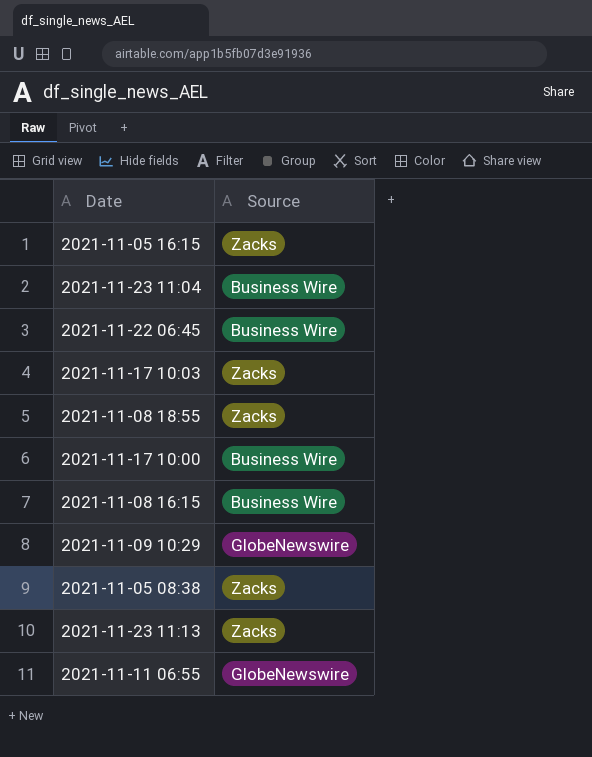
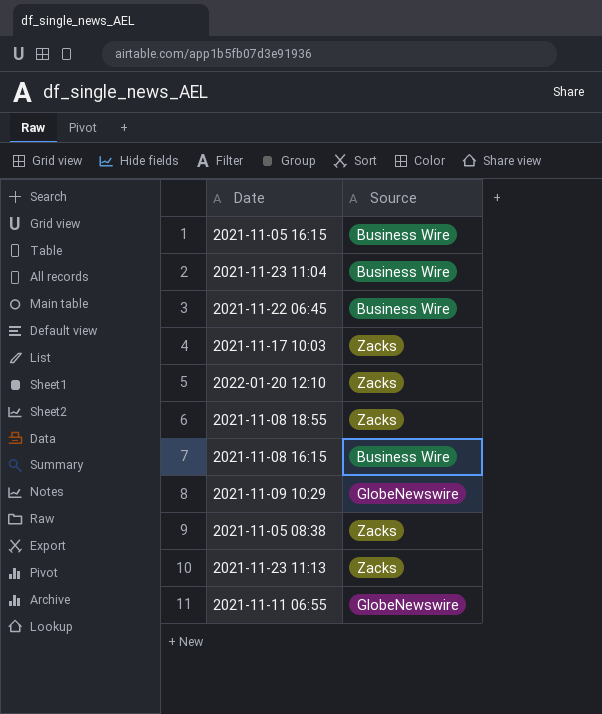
row 2021-11-17 10:00: Business Wire -> none
2021-11-05 16:15 | Source: Zacks -> Business Wire
row 2022-01-20 12:10: none -> Zacks

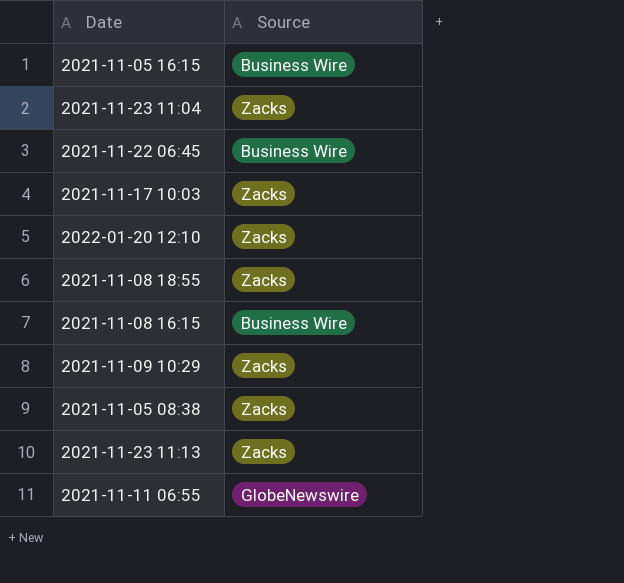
2021-11-23 11:04 | Source: Business Wire -> Zacks
2021-11-09 10:29 | Source: GlobeNewswire -> Zacks

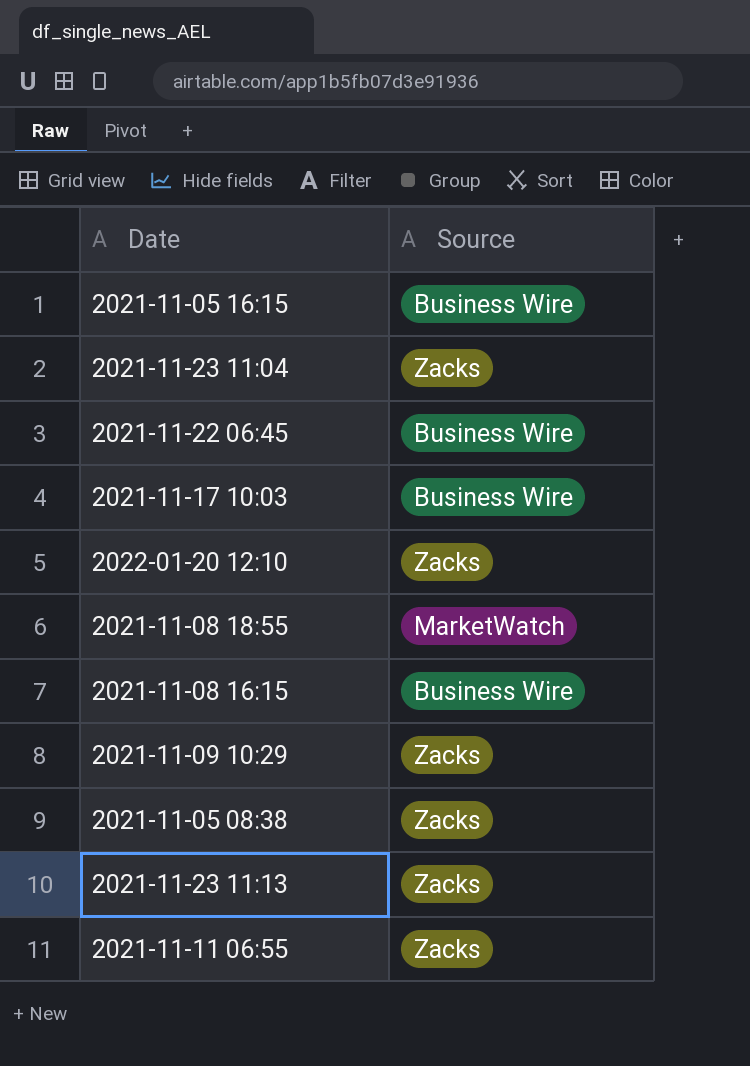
2021-11-17 10:03 | Source: Zacks -> Business Wire
2021-11-08 18:55 | Source: Zacks -> MarketWatch
2021-11-11 06:55 | Source: GlobeNewswire -> Zacks

